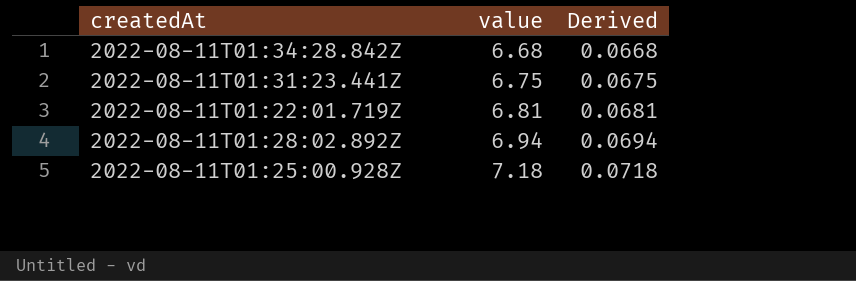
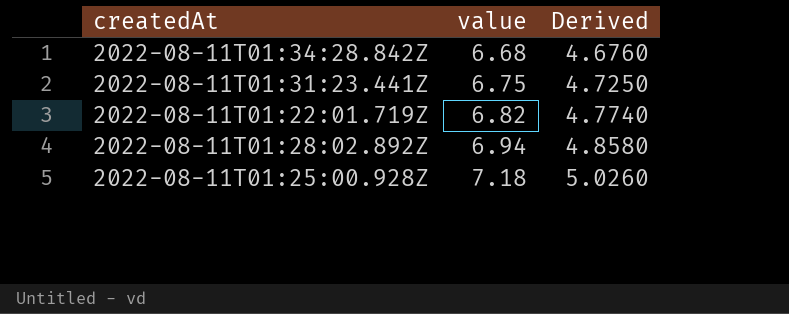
column Derived | formula: [value] * 0.01 -> [value] * 0.7
2022-08-11T01:22:01.719Z | value: 6.81 -> 6.82

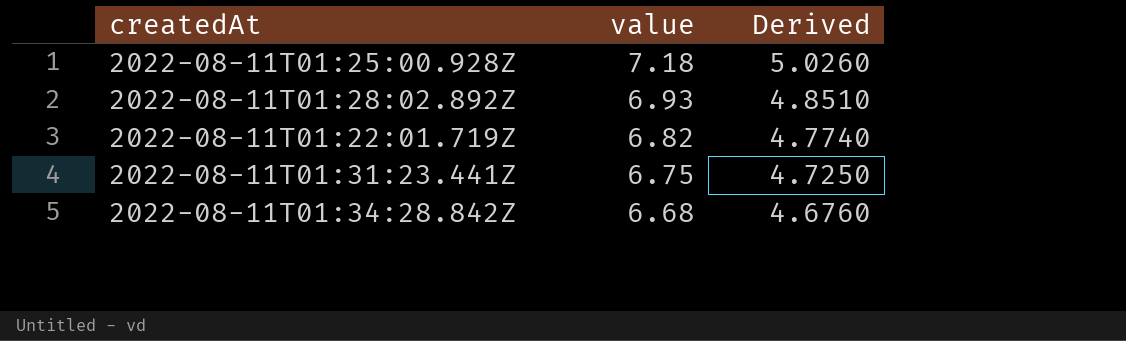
row order: value ascending -> value descending
2022-08-11T01:28:02.892Z | value: 6.94 -> 6.93
2022-08-11T01:28:02.892Z | Derived: 4.8580 -> 4.8510

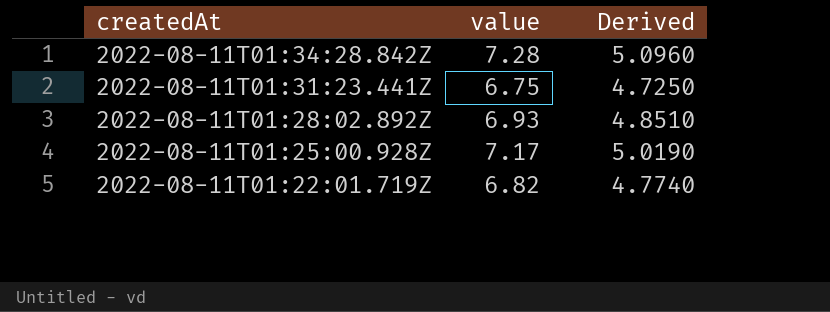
row order: value descending -> createdAt descending
2022-08-11T01:34:28.842Z | value: 6.68 -> 7.28
2022-08-11T01:34:28.842Z | Derived: 4.6760 -> 5.0960
2022-08-11T01:25:00.928Z | value: 7.18 -> 7.17
2022-08-11T01:25:00.928Z | Derived: 5.0260 -> 5.0190

